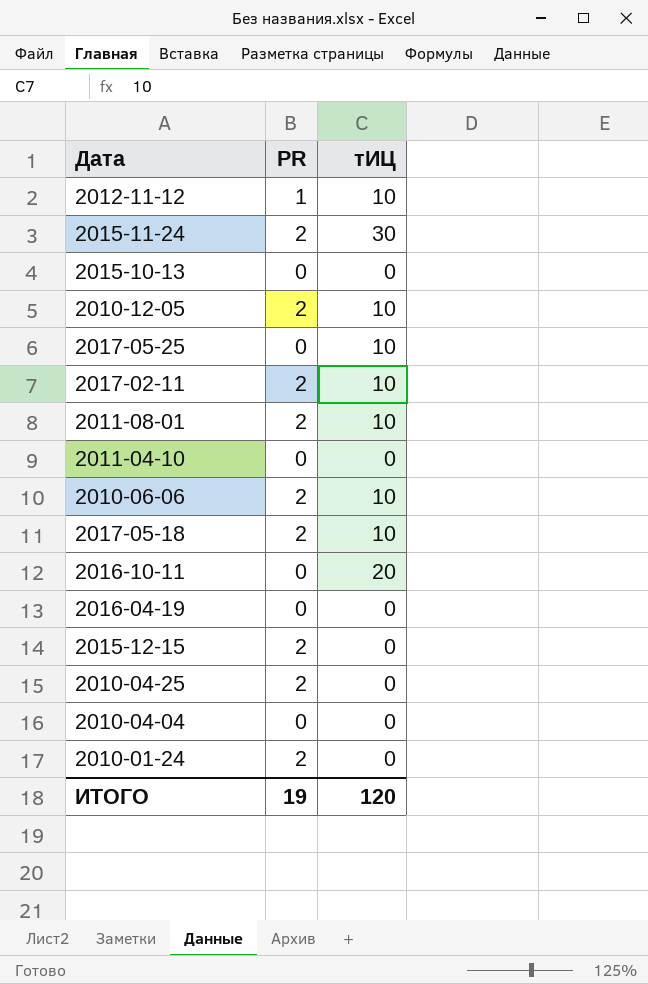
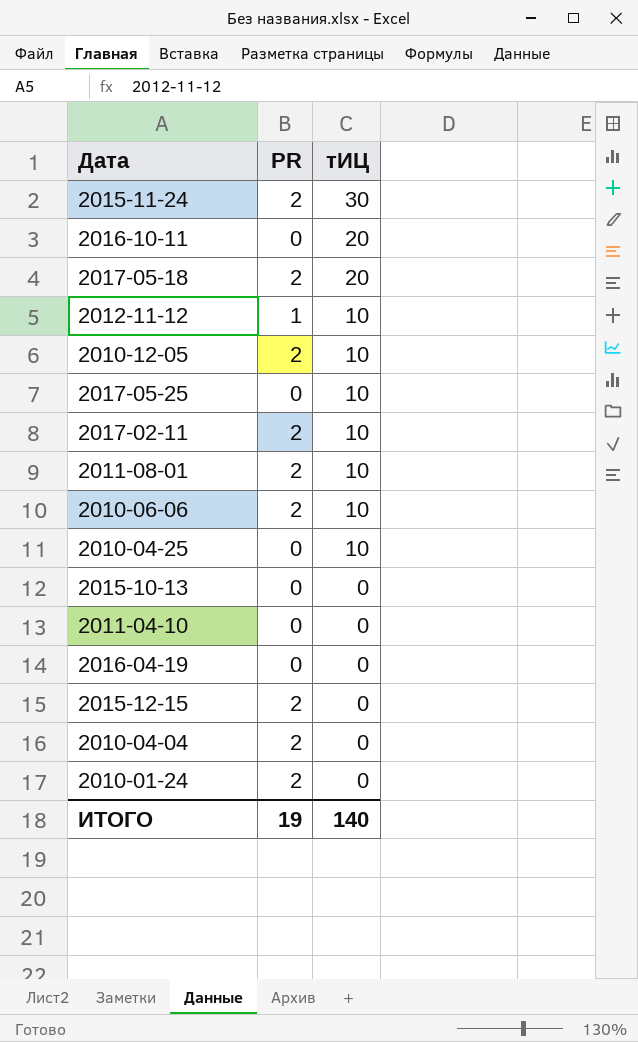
row order: none -> тИЦ descending
2017-05-18 | тИЦ: 10 -> 20
2010-04-25 | PR: 2 -> 0
2010-04-25 | тИЦ: 0 -> 10
2010-04-04 | PR: 0 -> 2
ИТОГО | тИЦ: 120 -> 140

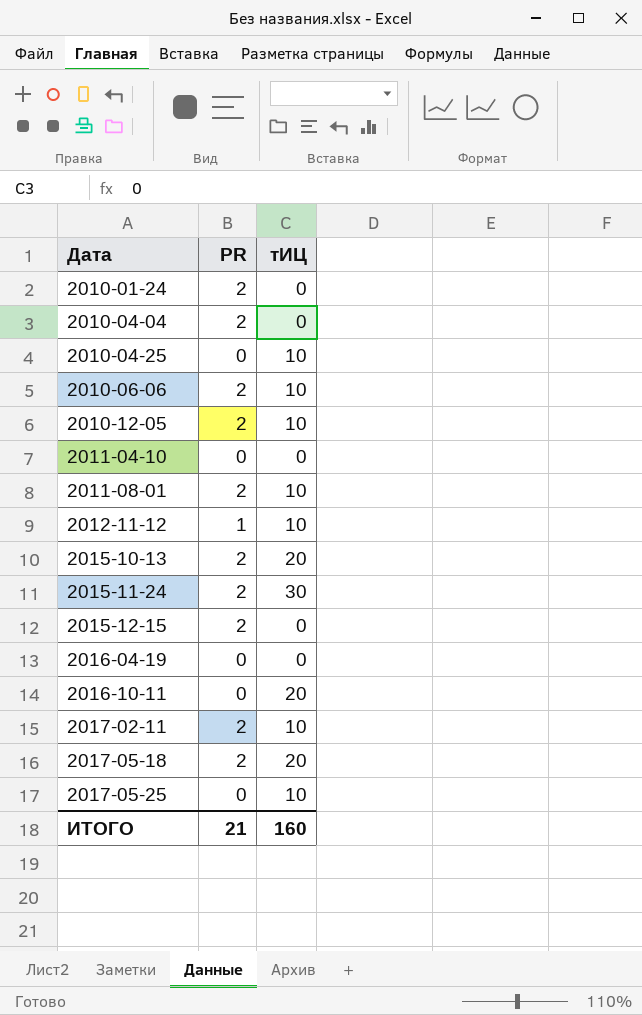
row order: тИЦ descending -> Дата ascending
2015-10-13 | PR: 0 -> 2
2015-10-13 | тИЦ: 0 -> 20
ИТОГО | PR: 19 -> 21
ИТОГО | тИЦ: 140 -> 160

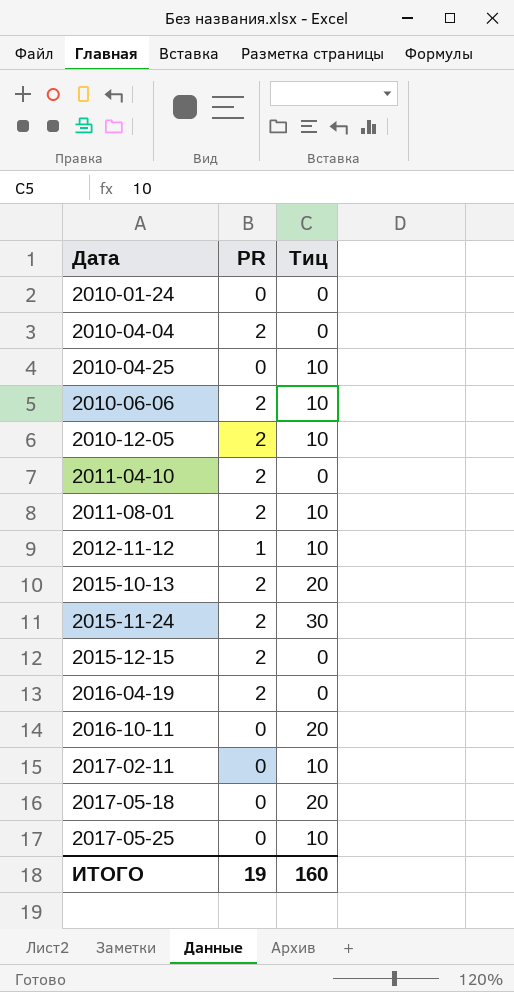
column name: тИЦ -> Тиц
2010-01-24 | PR: 2 -> 0
2011-04-10 | PR: 0 -> 2
2016-04-19 | PR: 0 -> 2
2017-02-11 | PR: 2 -> 0
2017-05-18 | PR: 2 -> 0
ИТОГО | PR: 21 -> 19

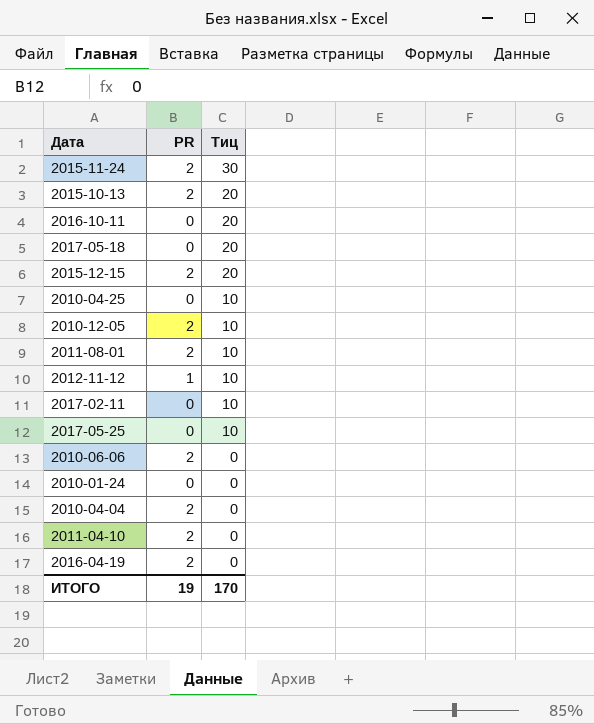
row order: Дата ascending -> Тиц descending
2015-12-15 | Тиц: 0 -> 20
2010-06-06 | Тиц: 10 -> 0
ИТОГО | Тиц: 160 -> 170

